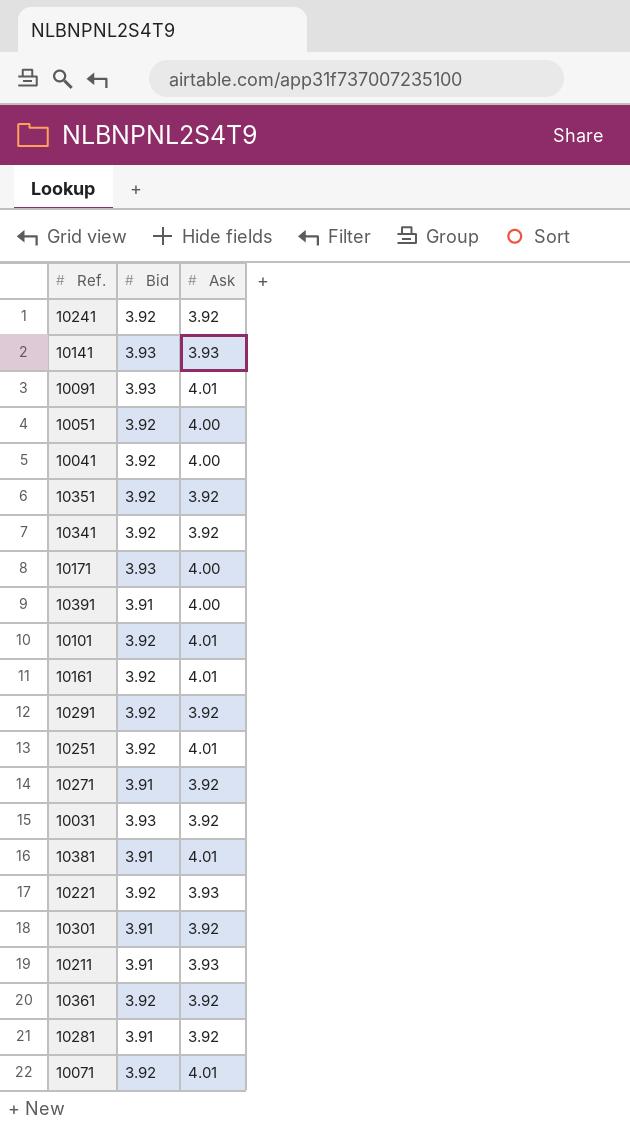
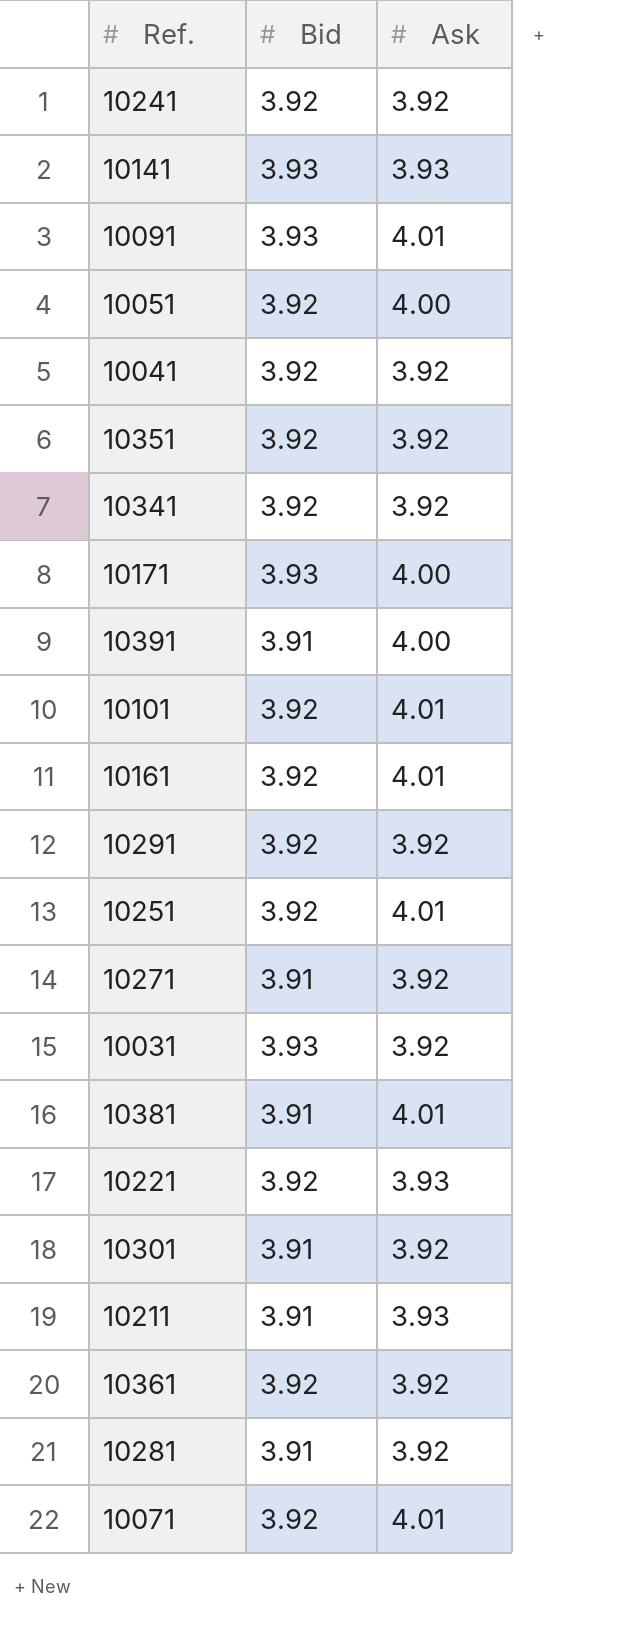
10041 | Ask: 4.00 -> 3.92

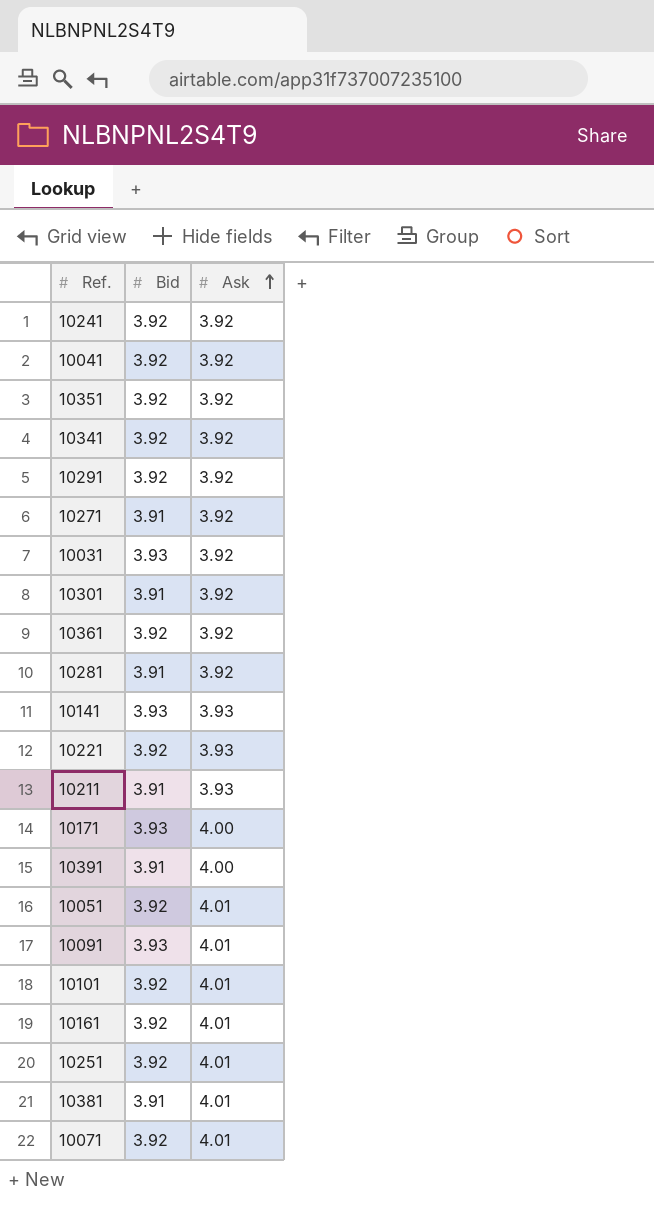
row order: none -> Ask ascending
10051 | Ask: 4.00 -> 4.01

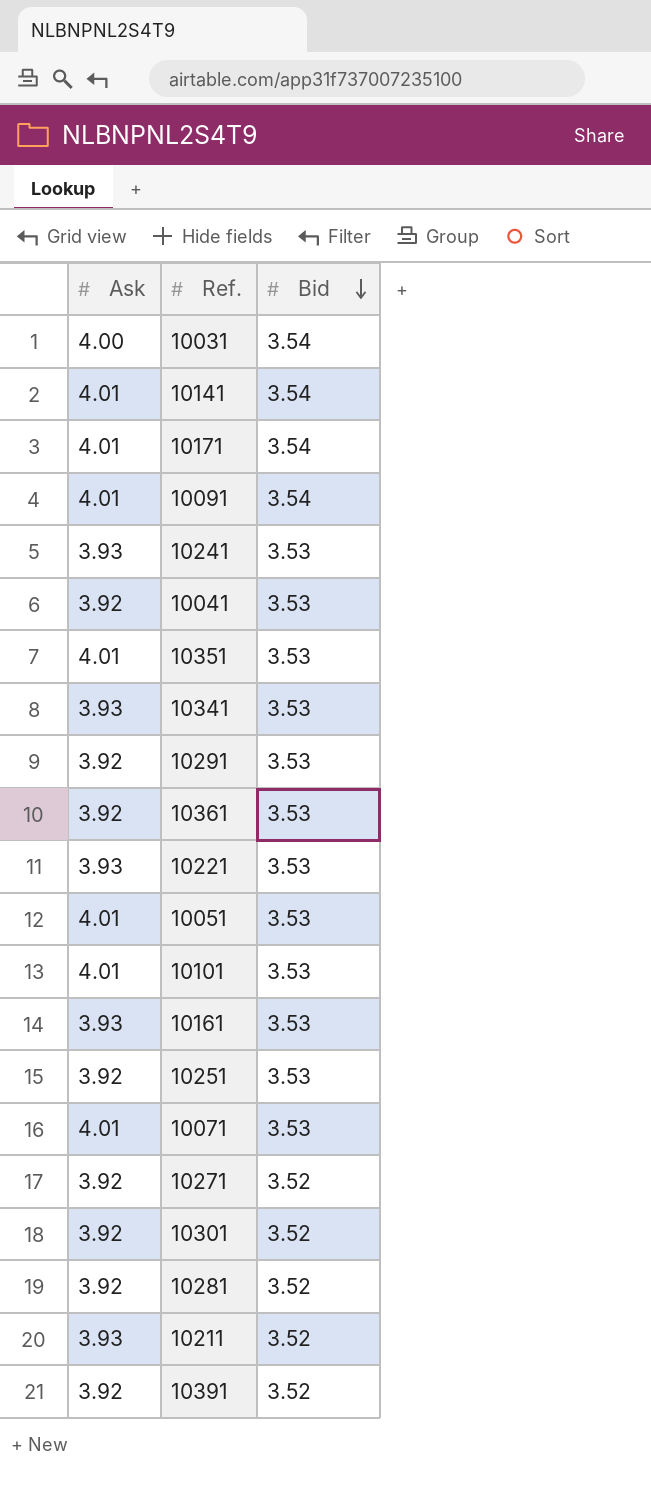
row order: Ask ascending -> Bid descending
column Ask | position: 3 -> 1
row 10381: 3.91 | 4.01 -> none
10031 | Ask: 3.92 -> 4.00
10031 | Bid: 3.93 -> 3.54
10141 | Ask: 3.93 -> 4.01
10141 | Bid: 3.93 -> 3.54
10171 | Ask: 4.00 -> 4.01
10171 | Bid: 3.93 -> 3.54
10091 | Bid: 3.93 -> 3.54
10241 | Ask: 3.92 -> 3.93
10241 | Bid: 3.92 -> 3.53
10041 | Bid: 3.92 -> 3.53
10351 | Ask: 3.92 -> 4.01
10351 | Bid: 3.92 -> 3.53
10341 | Ask: 3.92 -> 3.93
10341 | Bid: 3.92 -> 3.53
10291 | Bid: 3.92 -> 3.53
10361 | Bid: 3.92 -> 3.53
10221 | Bid: 3.92 -> 3.53
10051 | Bid: 3.92 -> 3.53
10101 | Bid: 3.92 -> 3.53
10161 | Ask: 4.01 -> 3.93
10161 | Bid: 3.92 -> 3.53
10251 | Ask: 4.01 -> 3.92
10251 | Bid: 3.92 -> 3.53
10071 | Bid: 3.92 -> 3.53
10271 | Bid: 3.91 -> 3.52
10301 | Bid: 3.91 -> 3.52
10281 | Bid: 3.91 -> 3.52
10211 | Bid: 3.91 -> 3.52
10391 | Ask: 4.00 -> 3.92
10391 | Bid: 3.91 -> 3.52

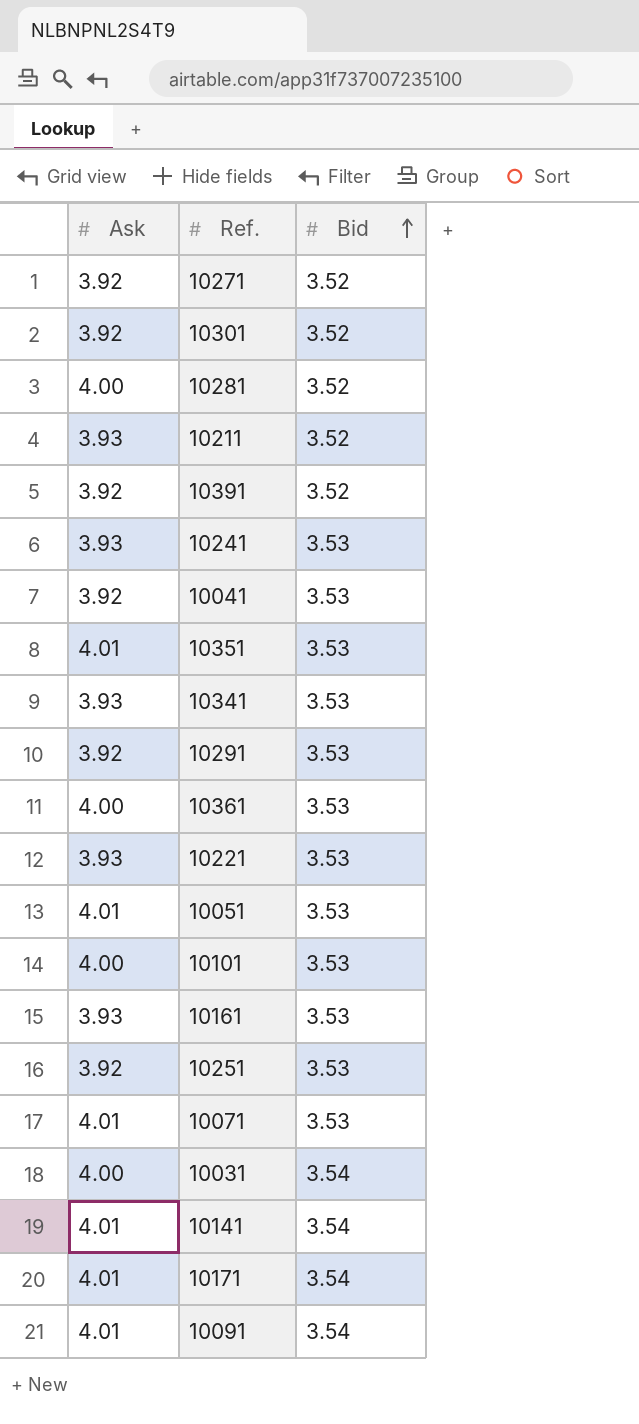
row order: Bid descending -> Bid ascending
10281 | Ask: 3.92 -> 4.00
10361 | Ask: 3.92 -> 4.00
10101 | Ask: 4.01 -> 4.00

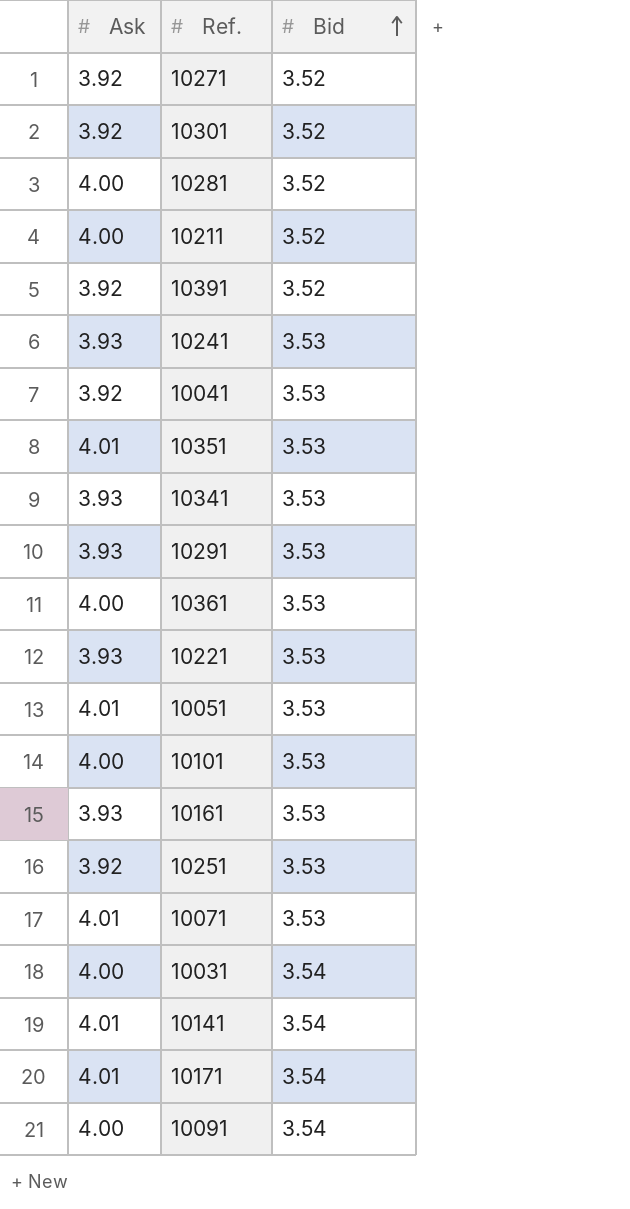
10211 | Ask: 3.93 -> 4.00
10291 | Ask: 3.92 -> 3.93
10091 | Ask: 4.01 -> 4.00

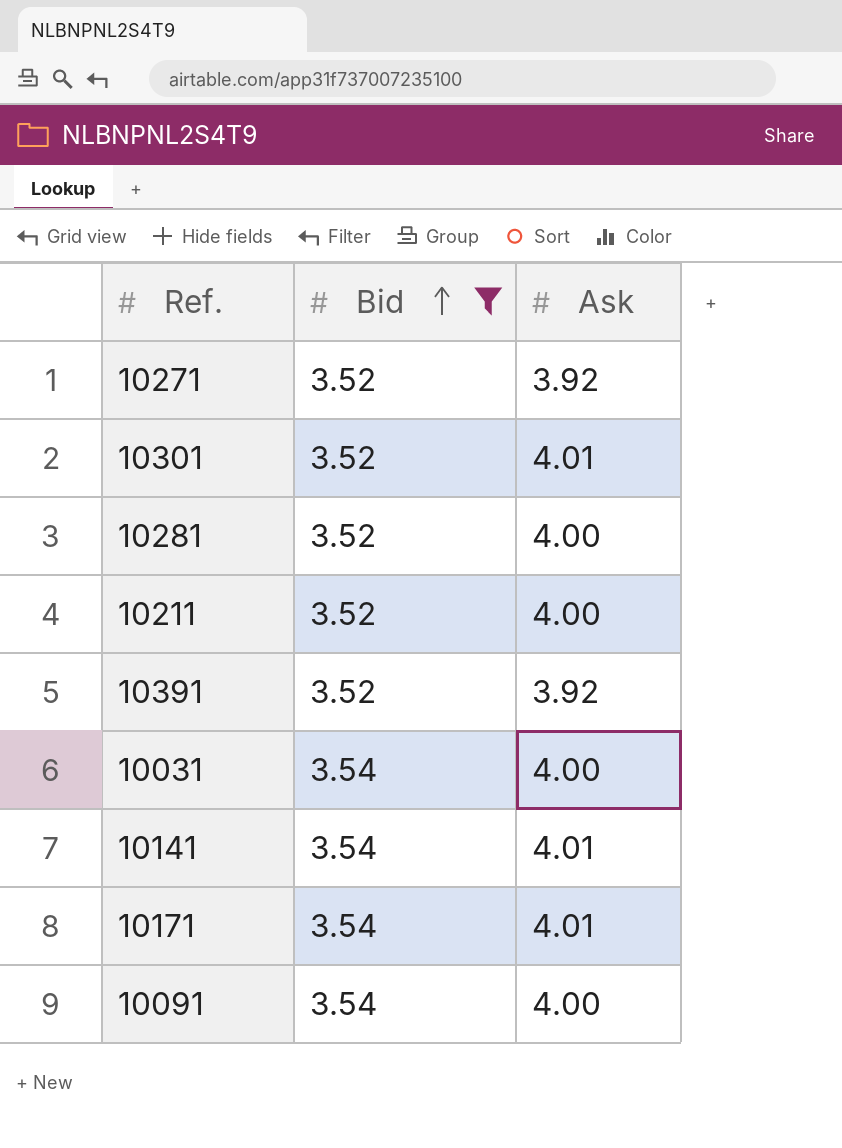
filter: none -> Bid != 3.53
column Ask | position: 1 -> 3
10301 | Ask: 3.92 -> 4.01

